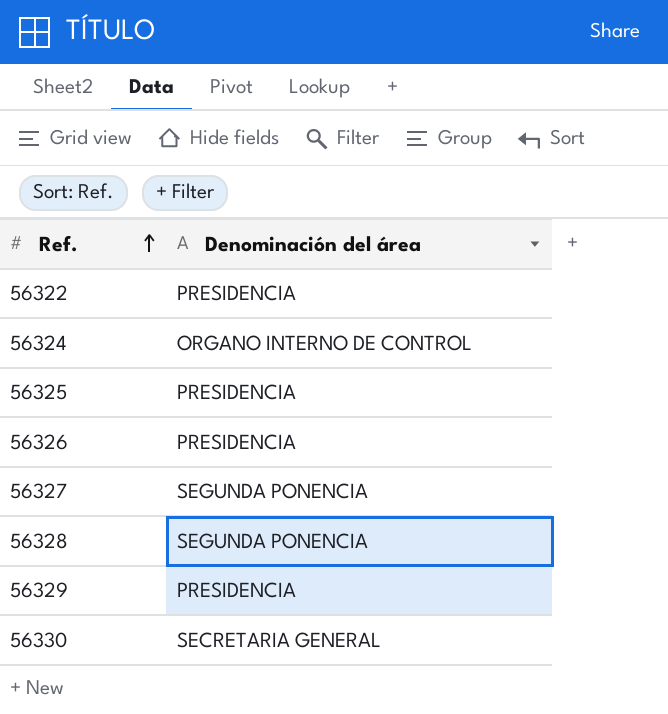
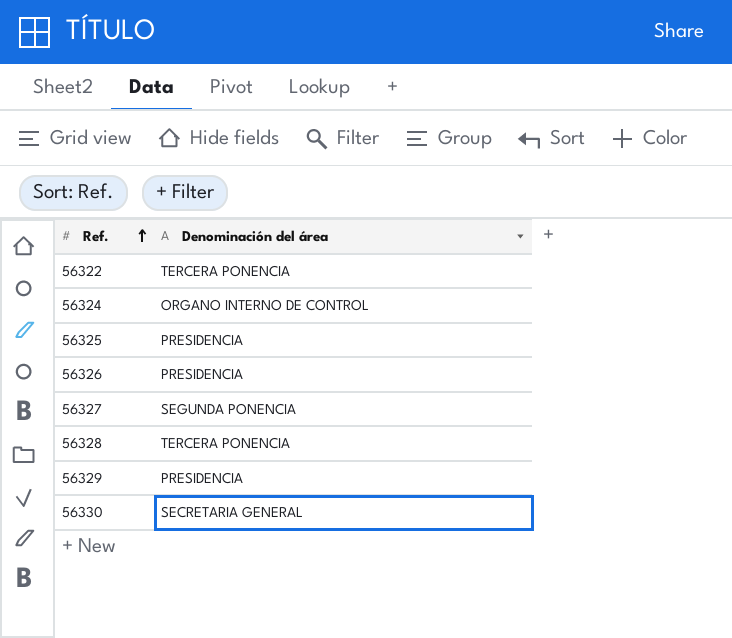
56322 | Denominación del área: PRESIDENCIA -> TERCERA PONENCIA
56328 | Denominación del área: SEGUNDA PONENCIA -> TERCERA PONENCIA

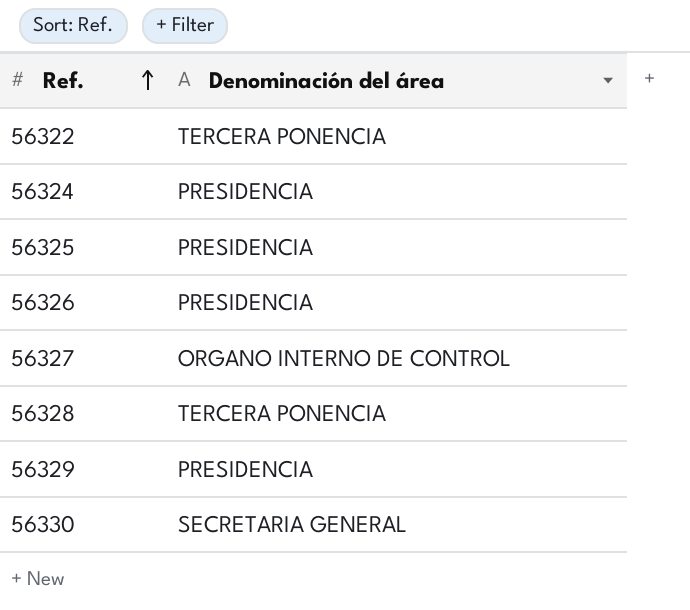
56324 | Denominación del área: ORGANO INTERNO DE CONTROL -> PRESIDENCIA
56327 | Denominación del área: SEGUNDA PONENCIA -> ORGANO INTERNO DE CONTROL

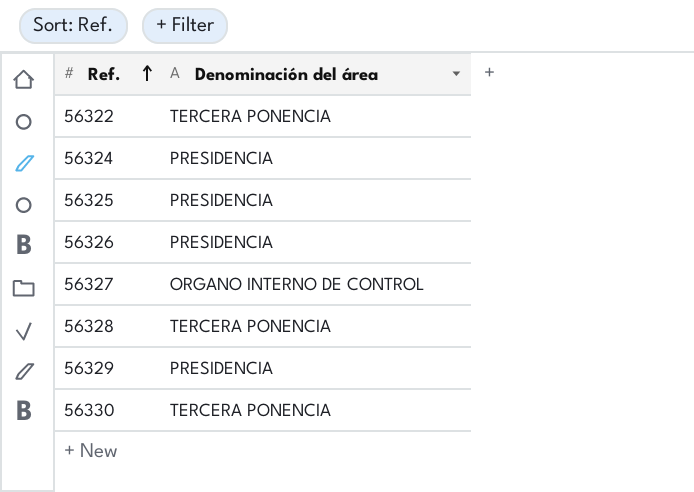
56330 | Denominación del área: SECRETARIA GENERAL -> TERCERA PONENCIA

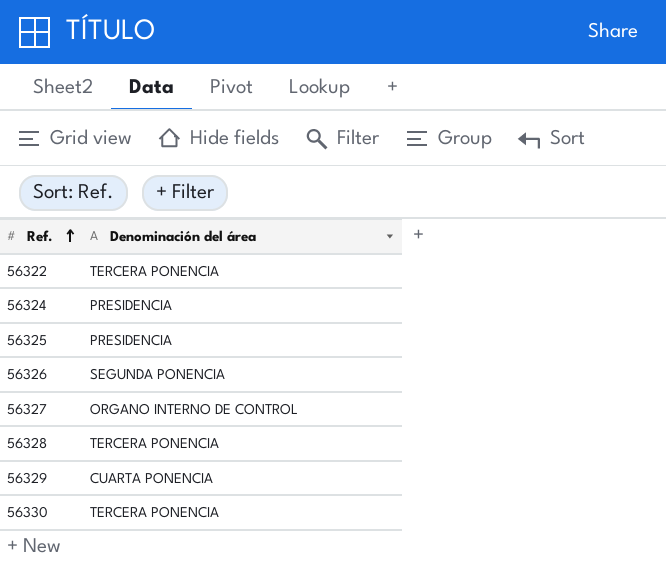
56326 | Denominación del área: PRESIDENCIA -> SEGUNDA PONENCIA
56329 | Denominación del área: PRESIDENCIA -> CUARTA PONENCIA

